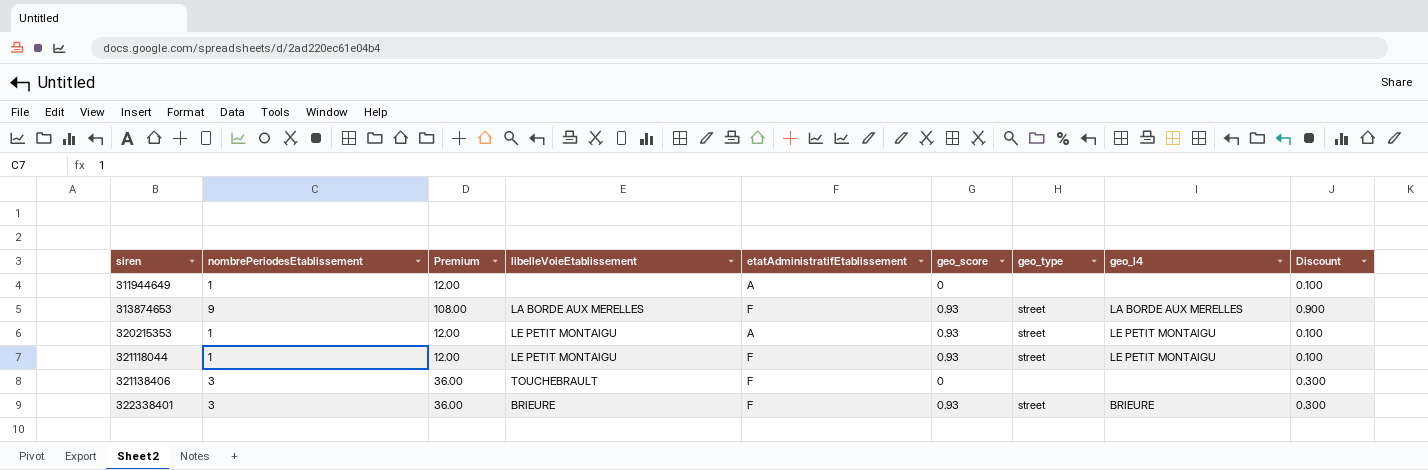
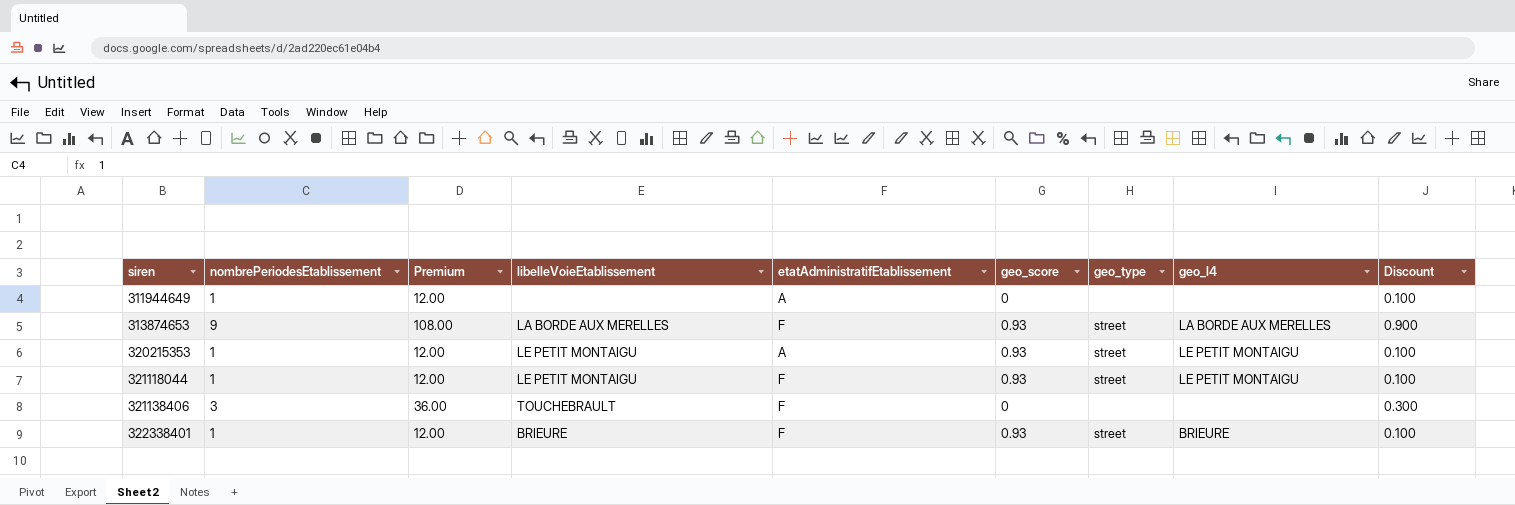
322338401 | nombrePeriodesEtablissement: 3 -> 1
322338401 | Premium: 36.00 -> 12.00
322338401 | Discount: 0.300 -> 0.100

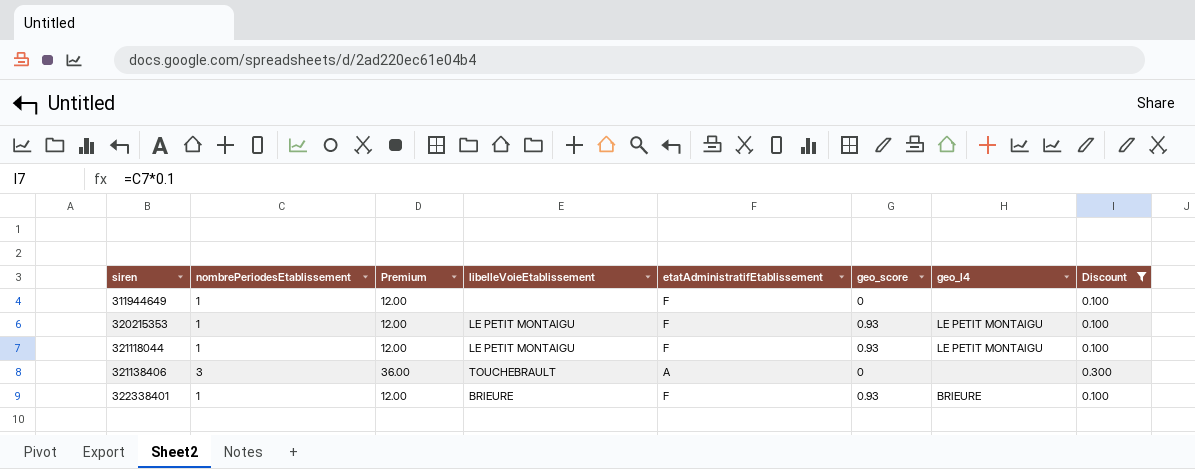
filter: none -> Discount != 0.900
column geo_type | position: 7 -> none
311944649 | etatAdministratifEtablissement: A -> F
320215353 | etatAdministratifEtablissement: A -> F
321138406 | etatAdministratifEtablissement: F -> A

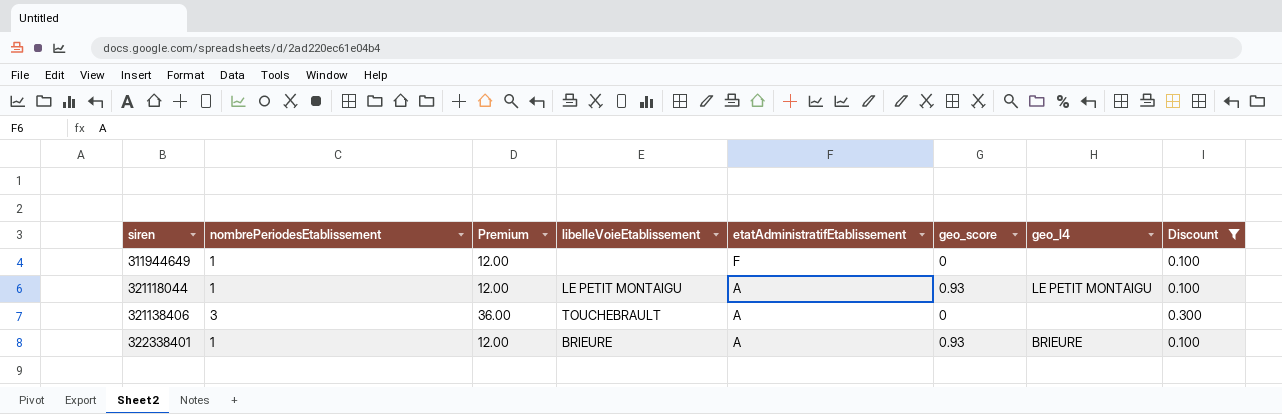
row 320215353: 1 | 12.00 | LE PETIT MONTAIGU | F | 0.93 | LE PETIT MONTAIGU | 0.100 -> none
321118044 | etatAdministratifEtablissement: F -> A
322338401 | etatAdministratifEtablissement: F -> A

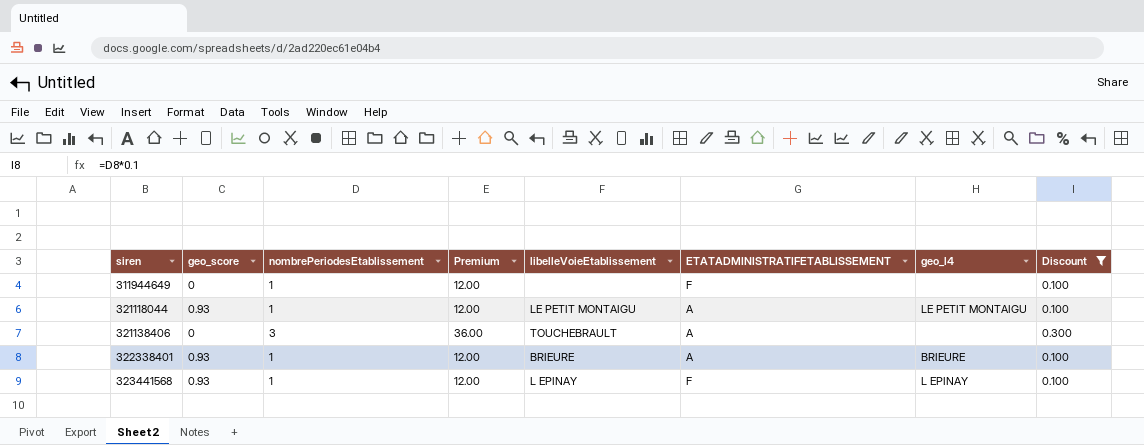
column geo_score | position: 6 -> 2
column name: etatAdministratifEtablissement -> ETATADMINISTRATIFETABLISSEMENT
row 323441568: none -> 0.93 | 1 | 12.00 | L EPINAY | F | L EPINAY | 0.100

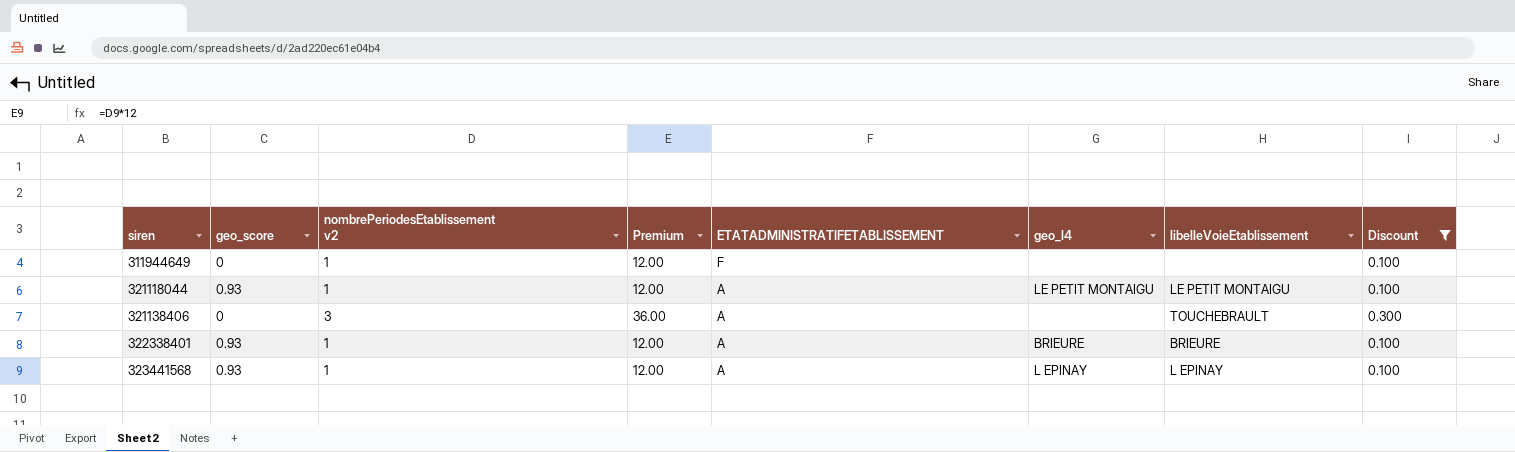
column name: nombrePeriodesEtablissement -> nombrePeriodesEtablissement v2
column libelleVoieEtablissement | position: 5 -> 7
323441568 | ETATADMINISTRATIFETABLISSEMENT: F -> A

